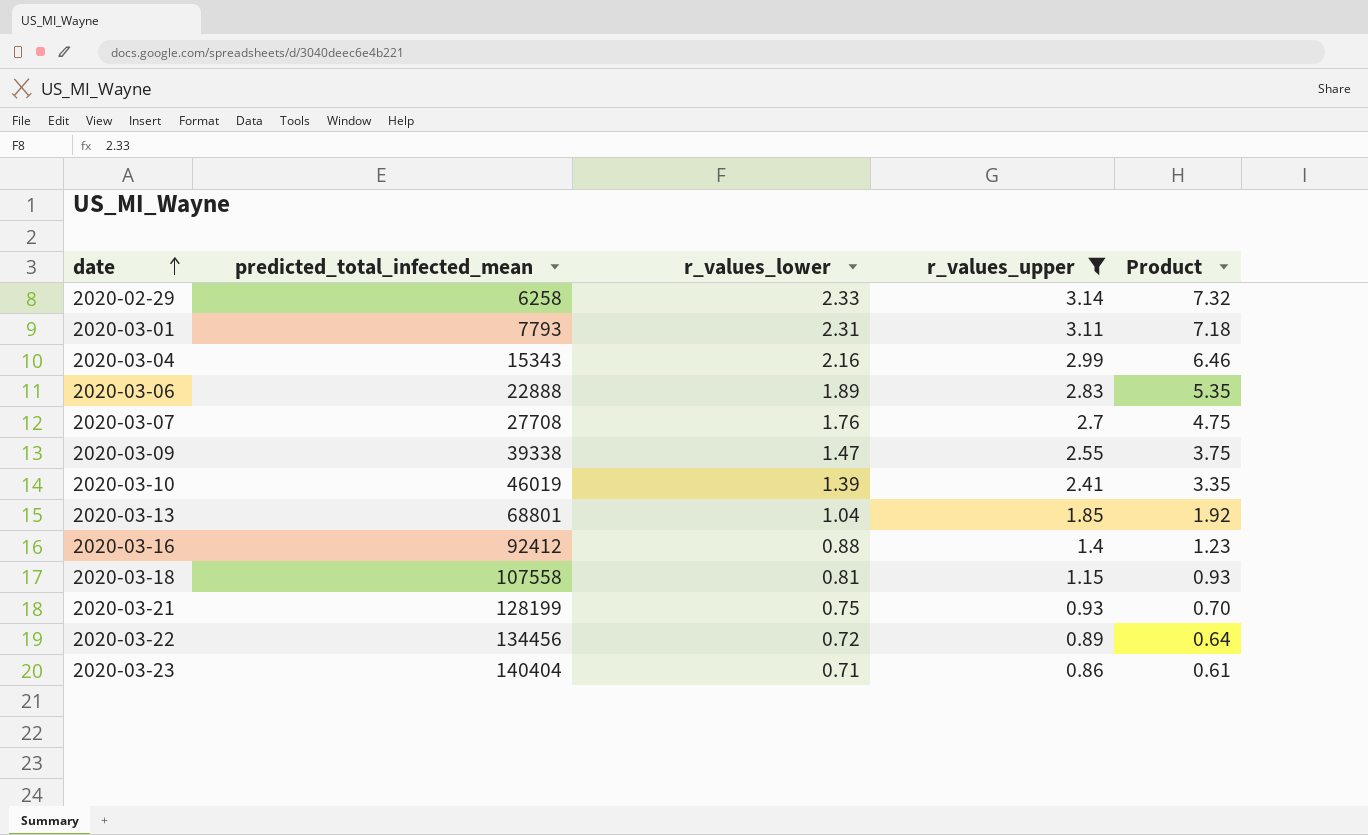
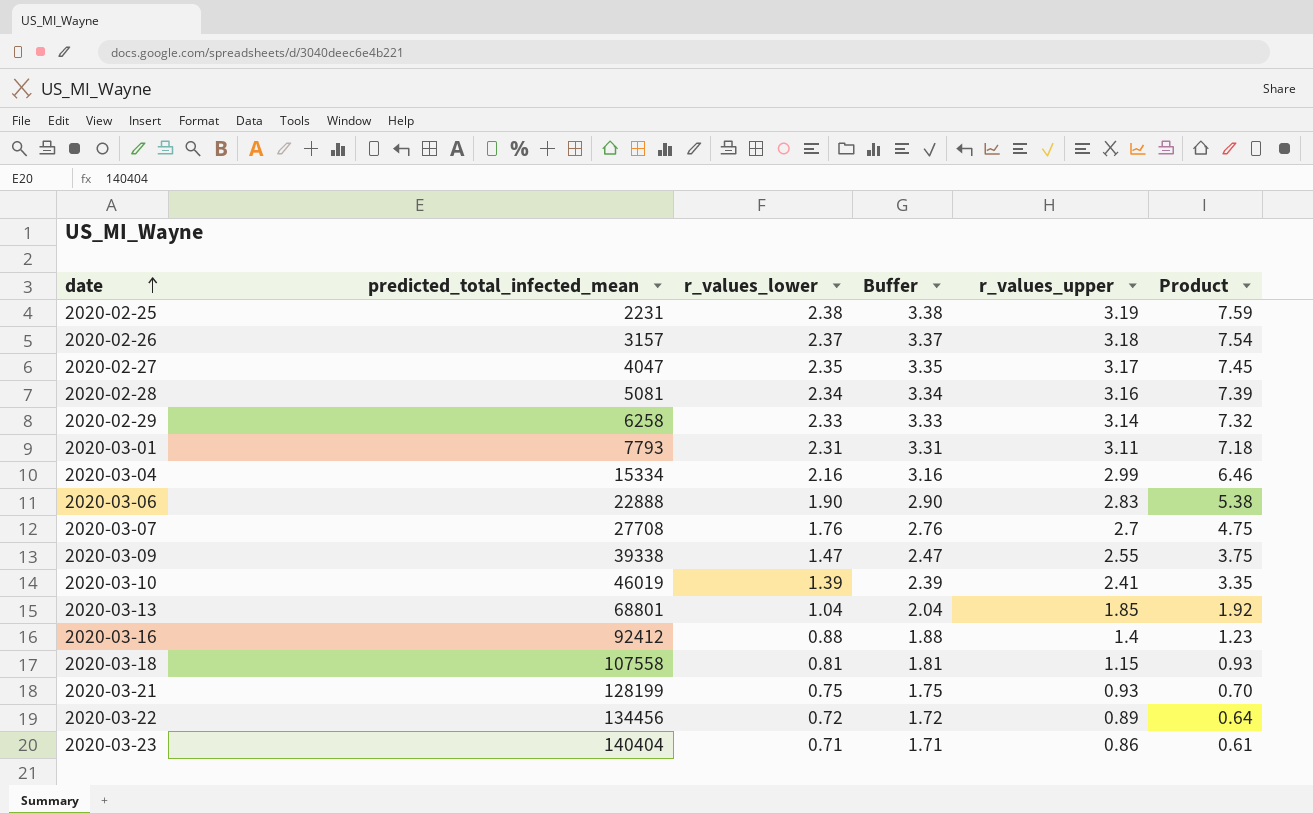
filter: r_values_upper <= 3.14 -> none
column Buffer | formula: none -> [r_values_lower] + 1
2020-03-04 | predicted_total_infected_mean: 15343 -> 15334
2020-03-06 | r_values_lower: 1.89 -> 1.90
2020-03-06 | Product: 5.35 -> 5.38

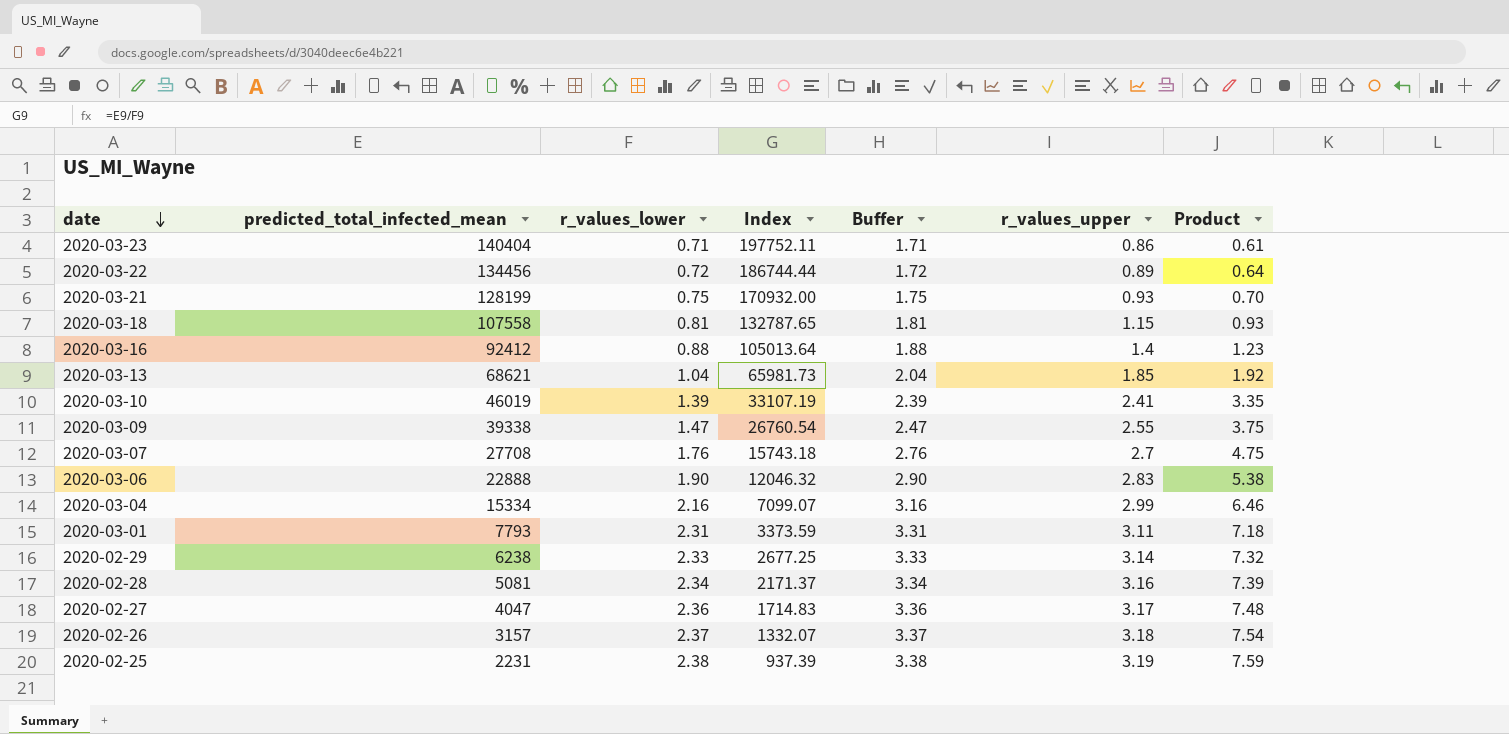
row order: date ascending -> date descending
column Index | formula: none -> [predicted_total_infected_mean] / [r_values_lower]
2020-03-13 | predicted_total_infected_mean: 68801 -> 68621
2020-02-29 | predicted_total_infected_mean: 6258 -> 6238
2020-02-27 | r_values_lower: 2.35 -> 2.36
2020-02-27 | Buffer: 3.35 -> 3.36
2020-02-27 | Product: 7.45 -> 7.48

